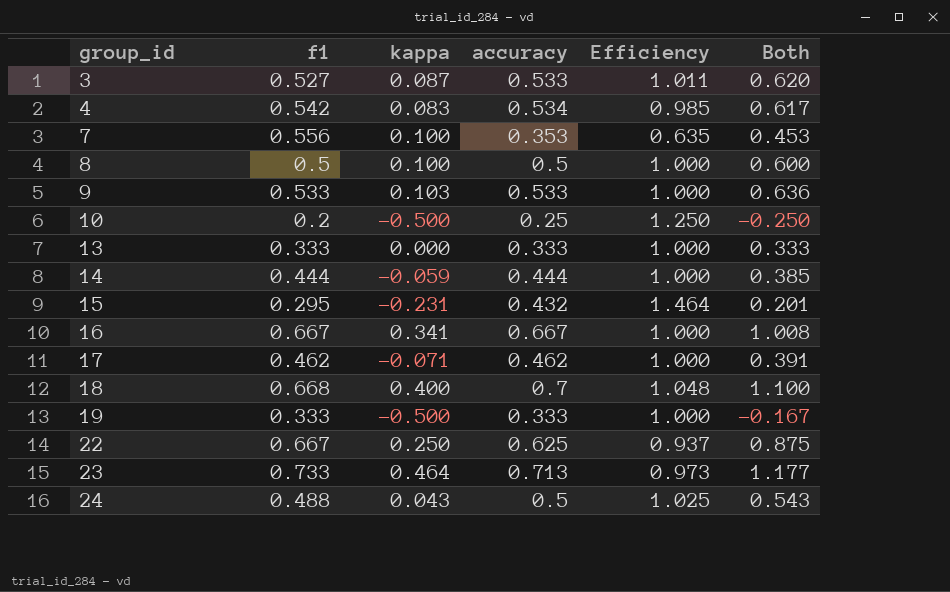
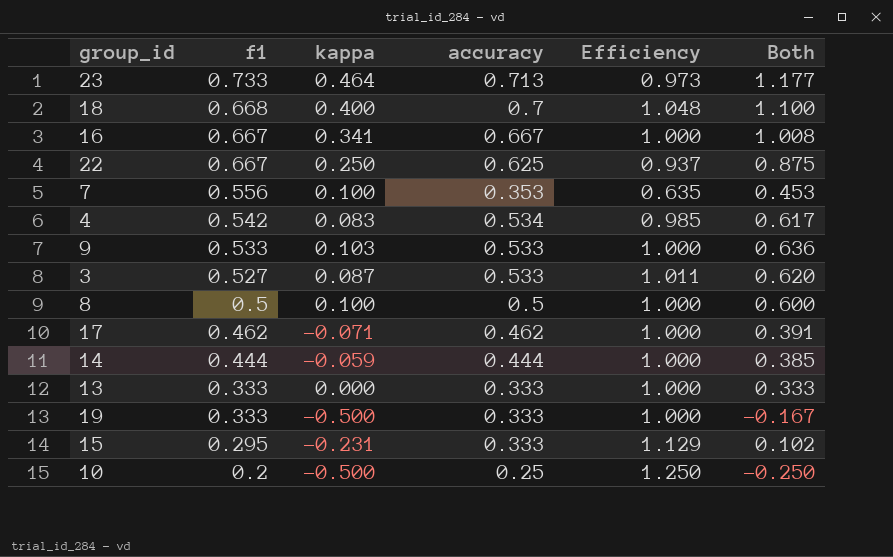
row order: group_id ascending -> f1 descending
row 24: 0.488 | 0.043 | 0.5 | 1.025 | 0.543 -> none
15 | accuracy: 0.432 -> 0.333
15 | Efficiency: 1.464 -> 1.129
15 | Both: 0.201 -> 0.102

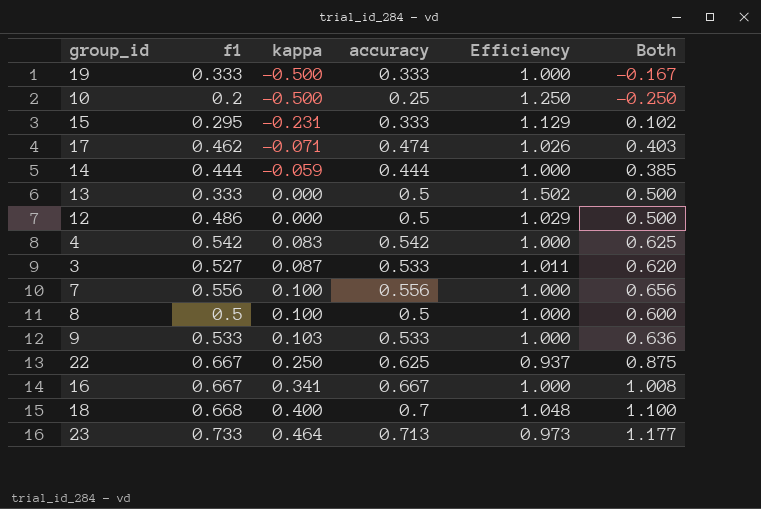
row order: f1 descending -> kappa ascending
17 | accuracy: 0.462 -> 0.474
17 | Efficiency: 1.000 -> 1.026
17 | Both: 0.391 -> 0.403
13 | accuracy: 0.333 -> 0.5
13 | Efficiency: 1.000 -> 1.502
13 | Both: 0.333 -> 0.500
row 12: none -> 0.486 | 0.000 | 0.5 | 1.029 | 0.500
4 | accuracy: 0.534 -> 0.542
4 | Efficiency: 0.985 -> 1.000
4 | Both: 0.617 -> 0.625
7 | accuracy: 0.353 -> 0.556
7 | Efficiency: 0.635 -> 1.000
7 | Both: 0.453 -> 0.656

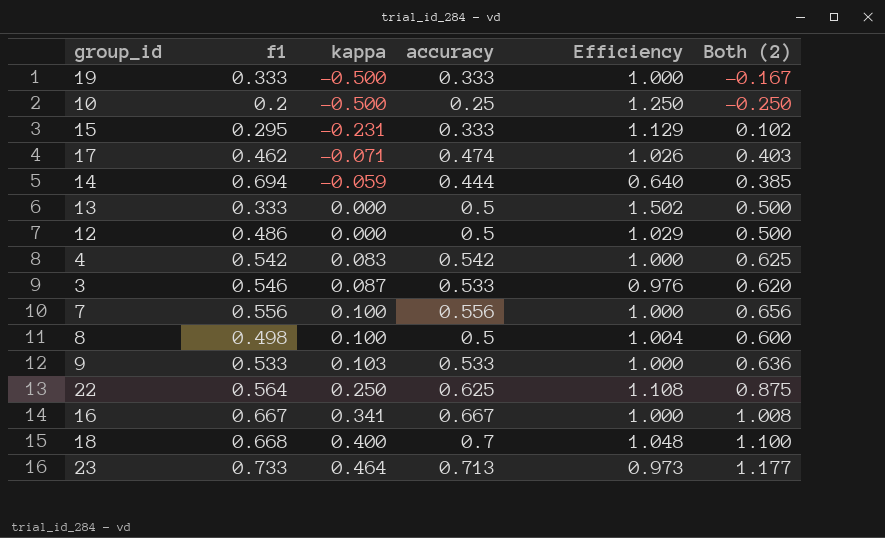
column name: Both -> Both (2)
14 | f1: 0.444 -> 0.694
14 | Efficiency: 1.000 -> 0.640
3 | f1: 0.527 -> 0.546
3 | Efficiency: 1.011 -> 0.976
8 | f1: 0.5 -> 0.498
8 | Efficiency: 1.000 -> 1.004
22 | f1: 0.667 -> 0.564
22 | Efficiency: 0.937 -> 1.108

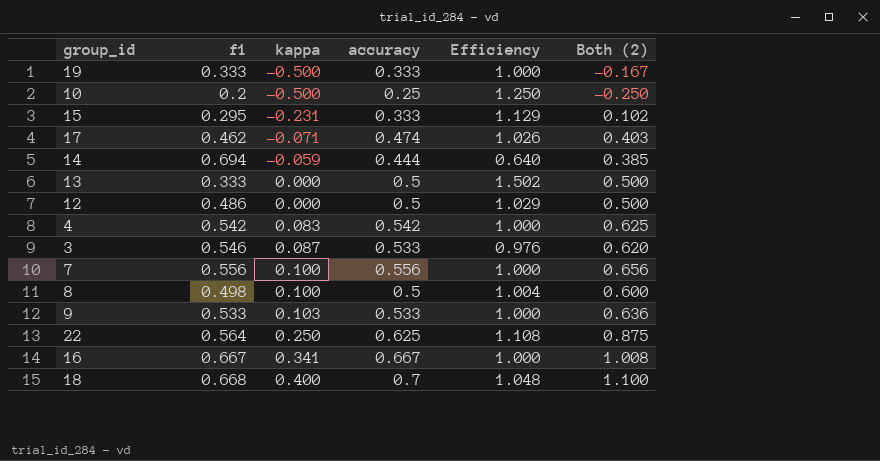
row 23: 0.733 | 0.464 | 0.713 | 0.973 | 1.177 -> none

